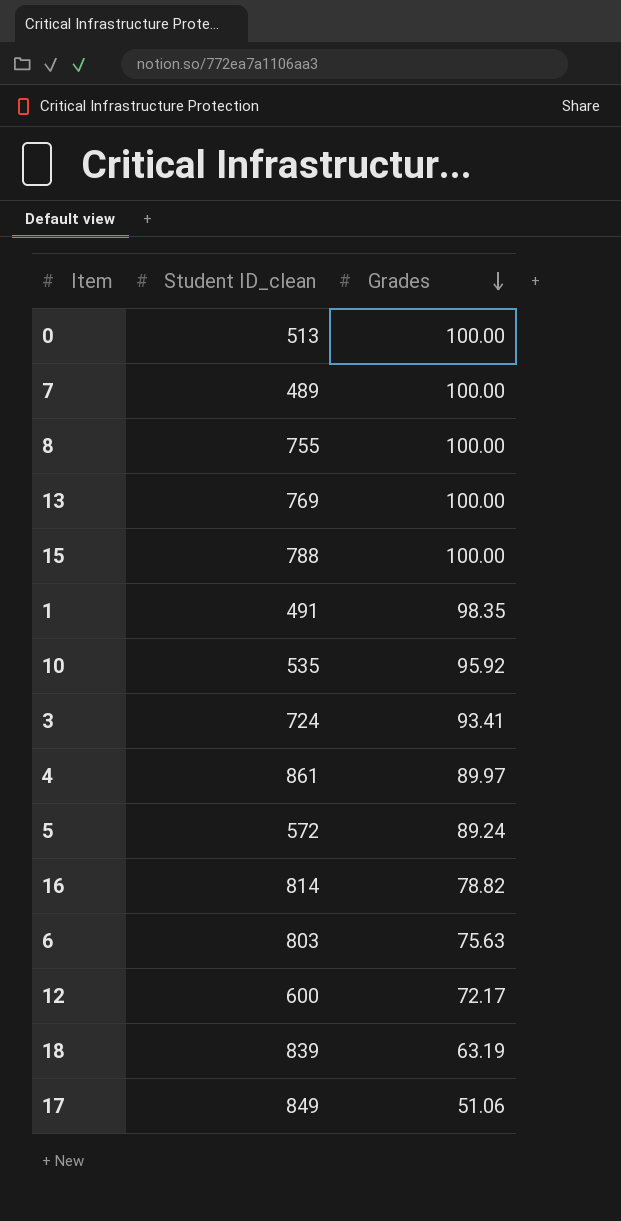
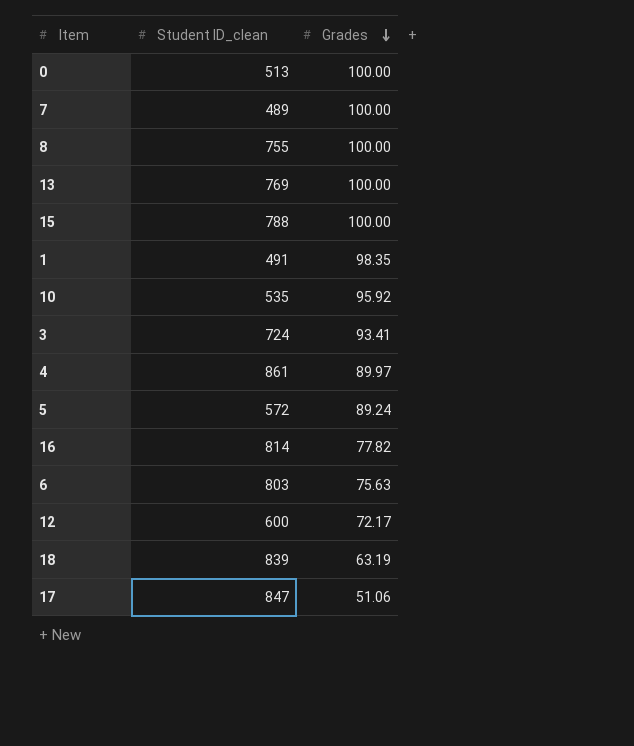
16 | Grades: 78.82 -> 77.82
17 | Student ID_clean: 849 -> 847

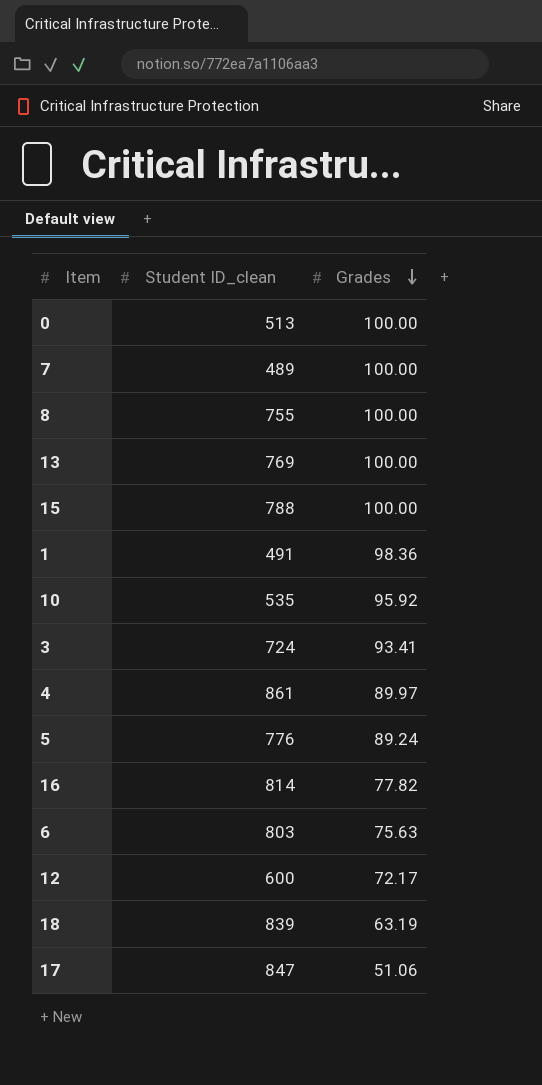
1 | Grades: 98.35 -> 98.36
5 | Student ID_clean: 572 -> 776

